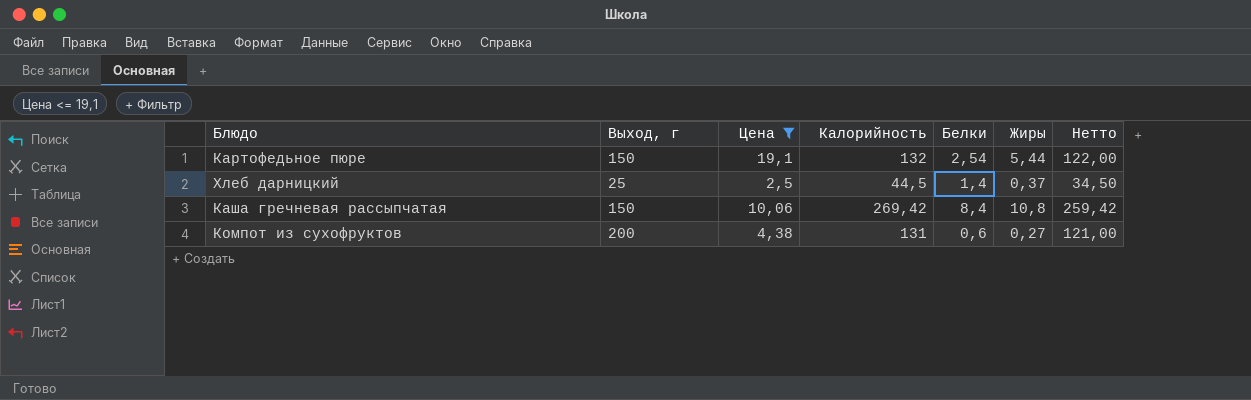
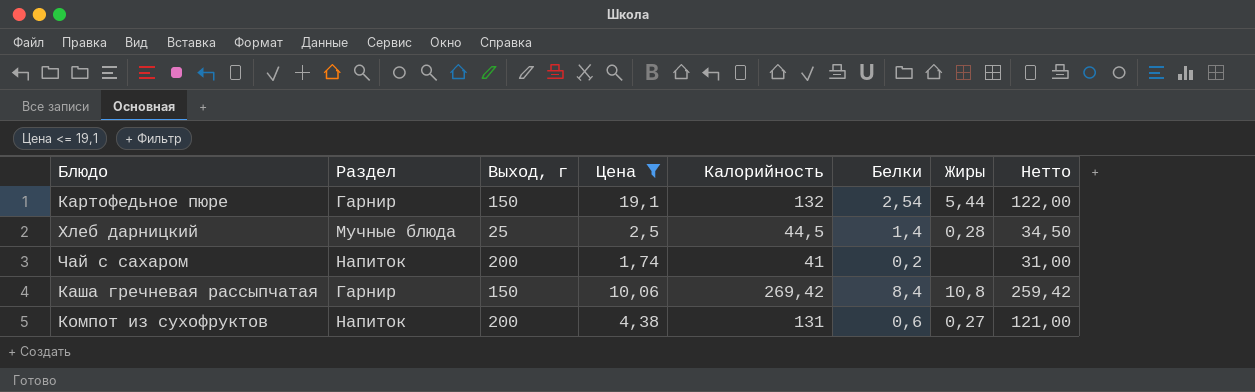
column Раздел | position: none -> 2
Хлеб дарницкий | Жиры: 0,37 -> 0,28
row Чай с сахаром: none -> Напиток | 200 | 1,74 | 41 | 0,2 | none | 31,00

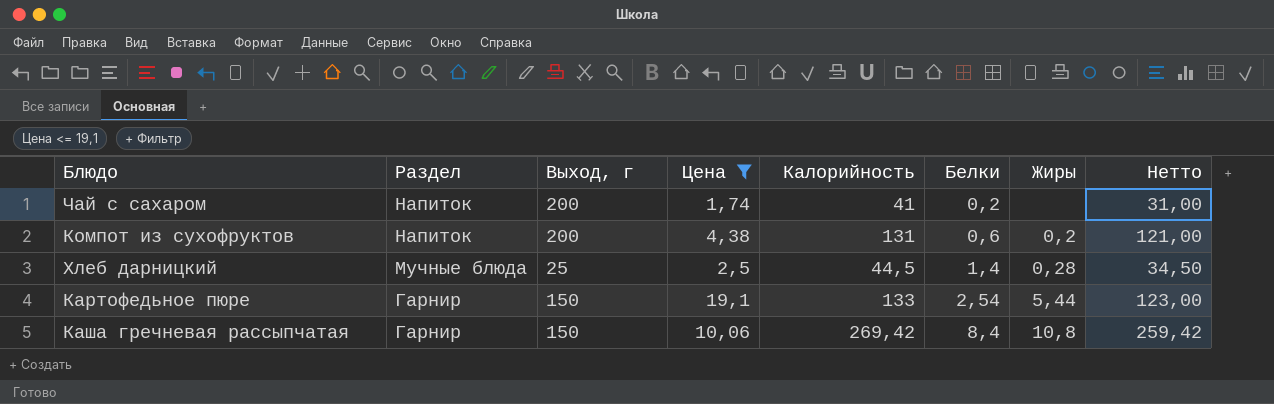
row order: none -> Раздел descending
Компот из сухофруктов | Жиры: 0,27 -> 0,2
Картофедьное пюре | Калорийность: 132 -> 133
Картофедьное пюре | Нетто: 122,00 -> 123,00

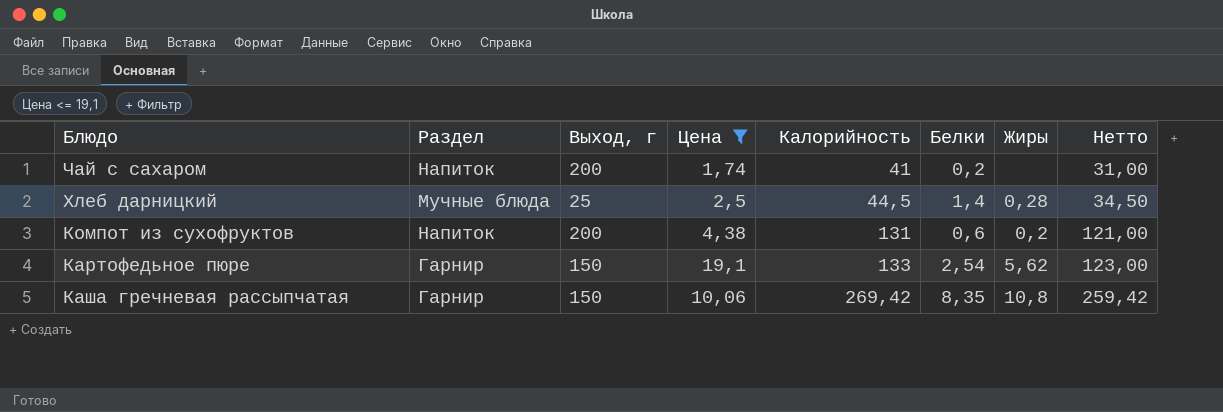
row order: Раздел descending -> Калорийность ascending
Картофедьное пюре | Жиры: 5,44 -> 5,62
Каша гречневая рассыпчатая | Белки: 8,4 -> 8,35

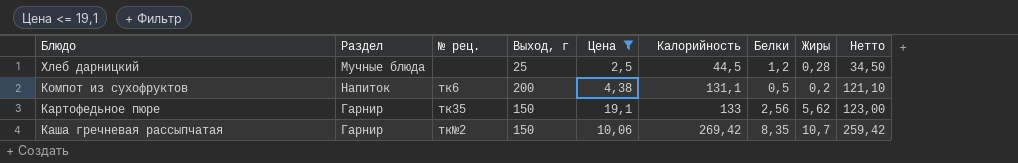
column № рец. | position: none -> 3
row Чай с сахаром: Напиток | 200 | 1,74 | 41 | 0,2 | none | 31,00 -> none
Хлеб дарницкий | Белки: 1,4 -> 1,2
Компот из сухофруктов | Калорийность: 131 -> 131,1
Компот из сухофруктов | Белки: 0,6 -> 0,5
Компот из сухофруктов | Нетто: 121,00 -> 121,10
Картофедьное пюре | Белки: 2,54 -> 2,56
Каша гречневая рассыпчатая | Жиры: 10,8 -> 10,7

